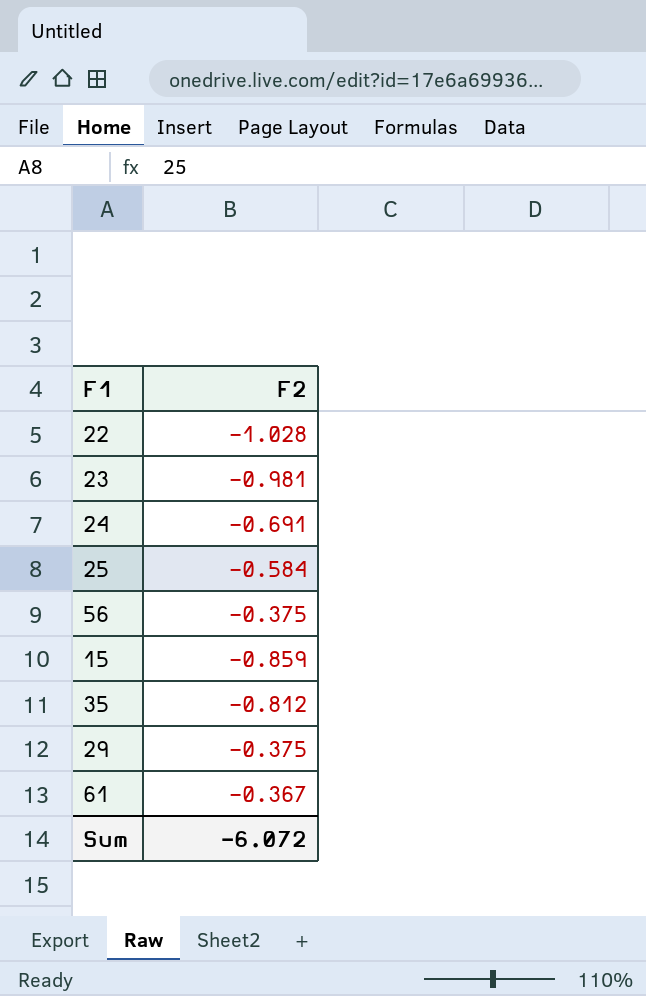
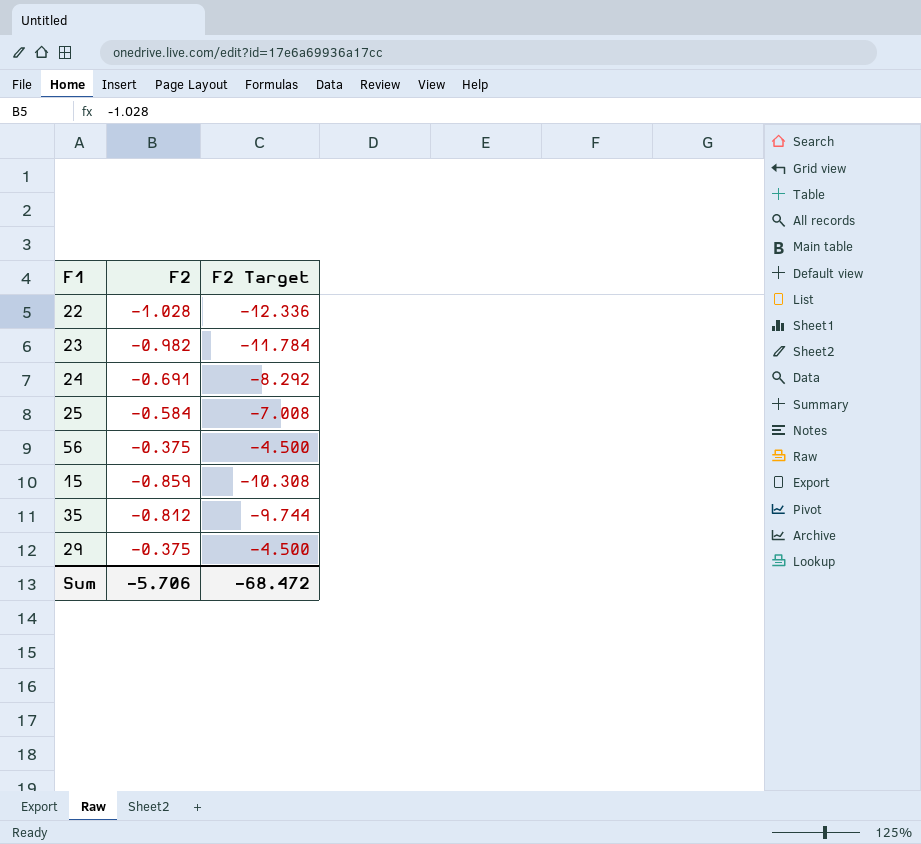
column F2 Target | formula: none -> [F2] * 12
row 61: -0.367 -> none
23 | F2: -0.981 -> -0.982
Sum | F2: -6.072 -> -5.706

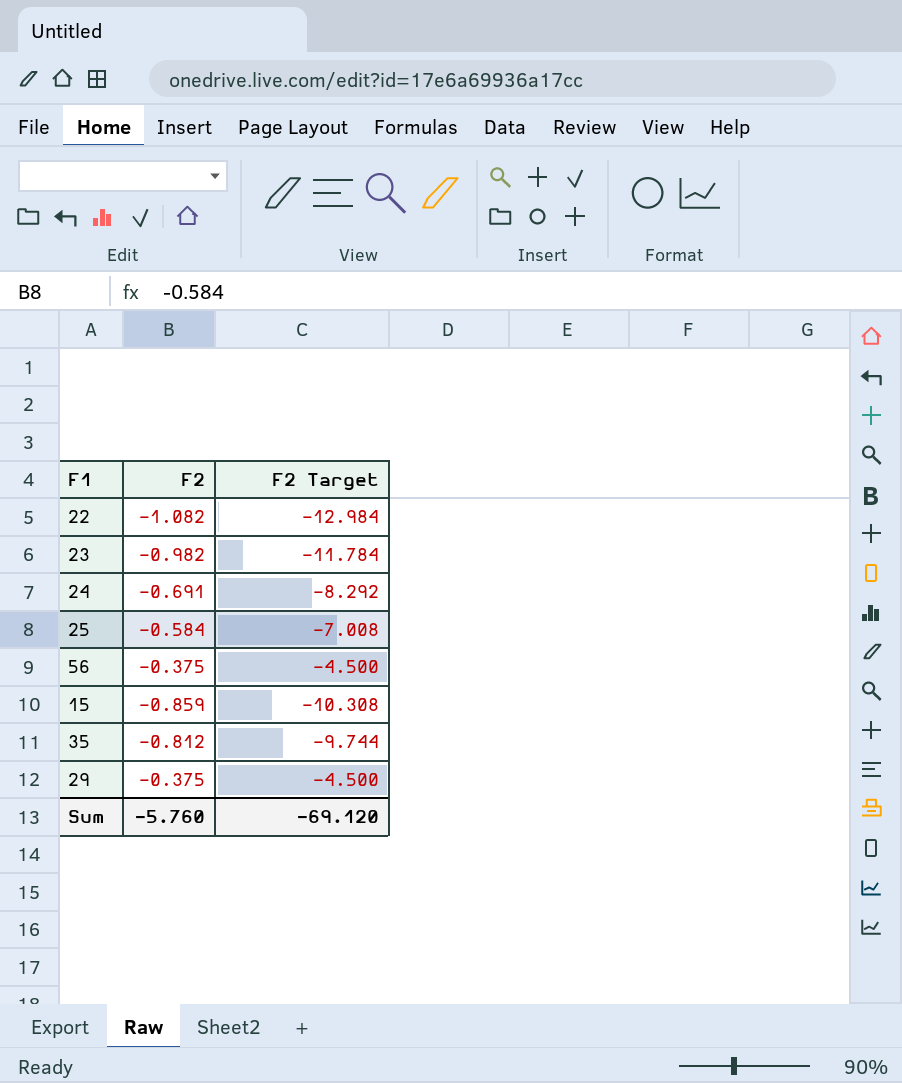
22 | F2: -1.028 -> -1.082
22 | F2 Target: -12.336 -> -12.984
Sum | F2: -5.706 -> -5.760
Sum | F2 Target: -68.472 -> -69.120

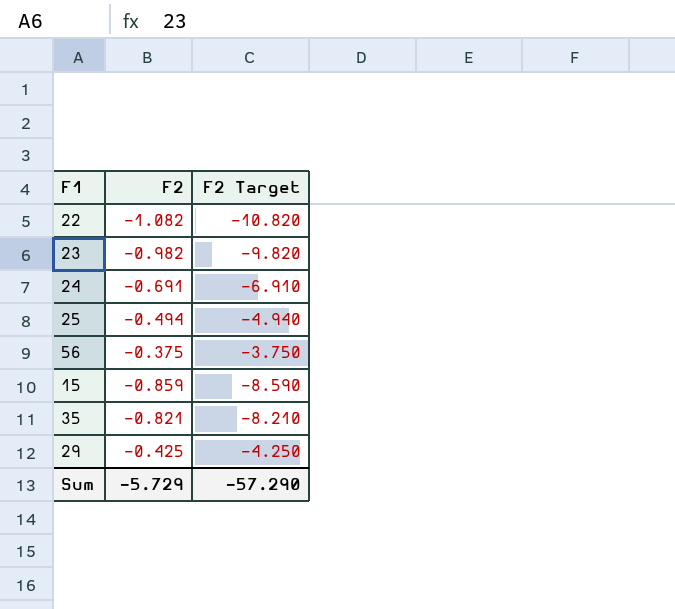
column F2 Target | formula: [F2] * 12 -> [F2] * 10
25 | F2: -0.584 -> -0.494
35 | F2: -0.812 -> -0.821
29 | F2: -0.375 -> -0.425
Sum | F2: -5.760 -> -5.729
Sum | F2 Target: -69.120 -> -57.290

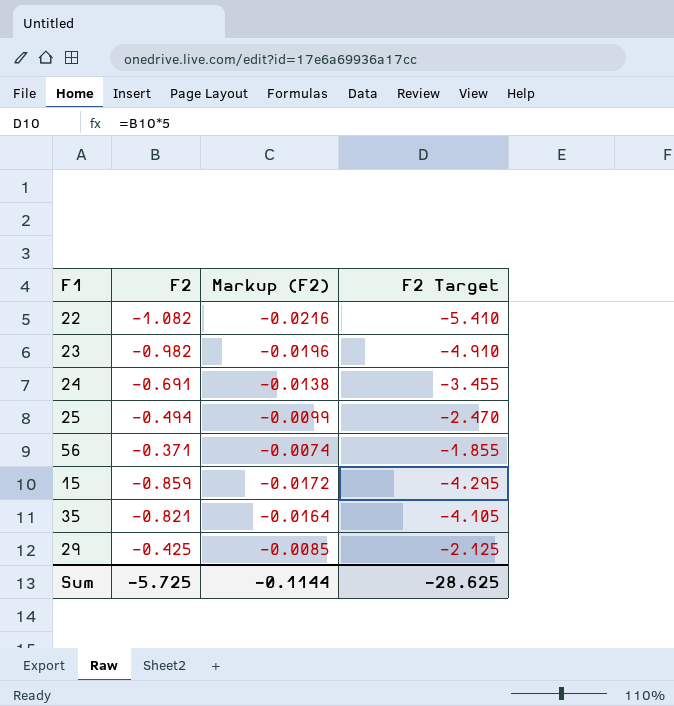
column Markup (F2) | formula: none -> [F2] * 0.02
column F2 Target | formula: [F2] * 10 -> [F2] * 5
56 | F2: -0.375 -> -0.371
Sum | F2: -5.729 -> -5.725
Sum | F2 Target: -57.290 -> -28.625

